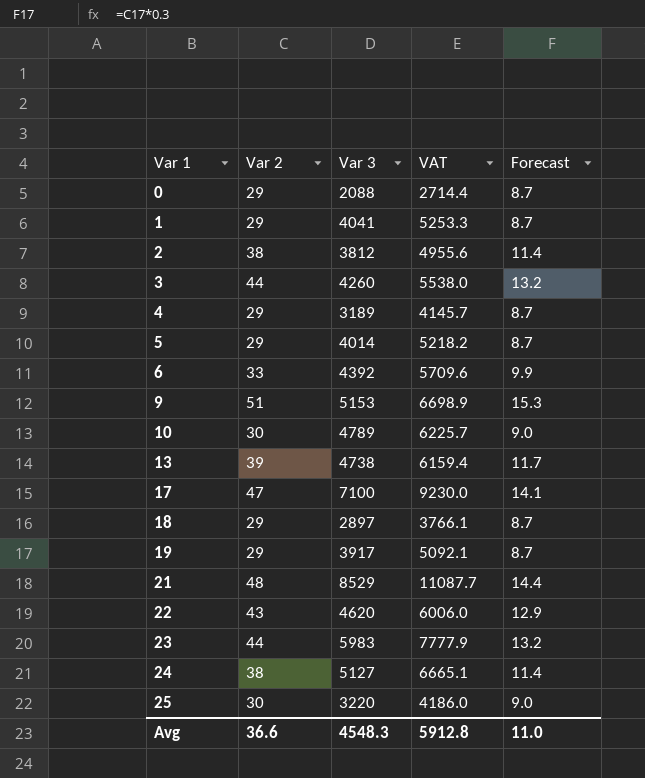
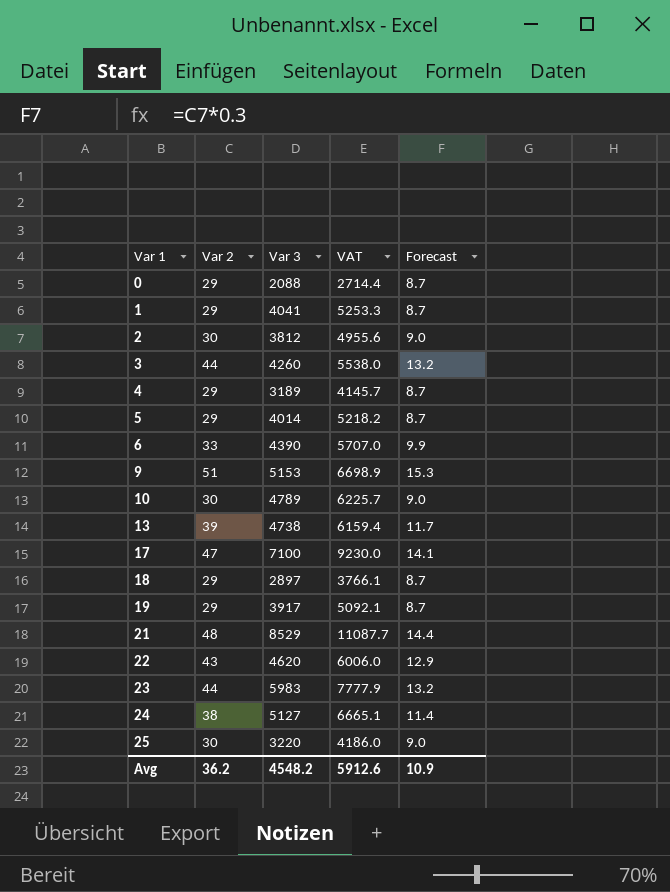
2 | Var 2: 38 -> 30
2 | Forecast: 11.4 -> 9.0
6 | Var 3: 4392 -> 4390
6 | VAT: 5709.6 -> 5707.0
Avg | Var 2: 36.6 -> 36.2
Avg | Var 3: 4548.3 -> 4548.2
Avg | VAT: 5912.8 -> 5912.6
Avg | Forecast: 11.0 -> 10.9

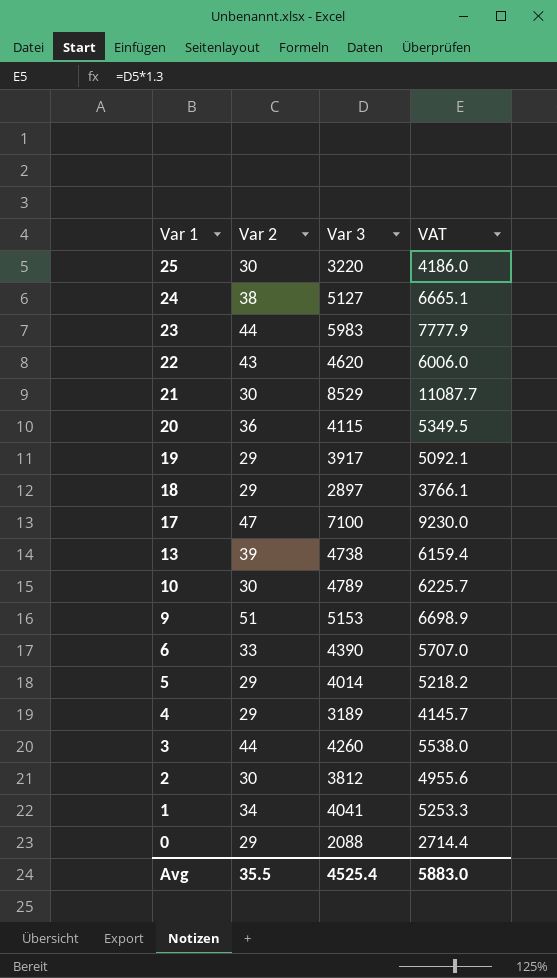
row order: Var 1 ascending -> Var 1 descending
column Forecast | formula: [Var 2] * 0.3 -> none
21 | Var 2: 48 -> 30
row 20: none -> 36 | 4115 | 5349.5
1 | Var 2: 29 -> 34
Avg | Var 2: 36.2 -> 35.5
Avg | Var 3: 4548.2 -> 4525.4
Avg | VAT: 5912.6 -> 5883.0

